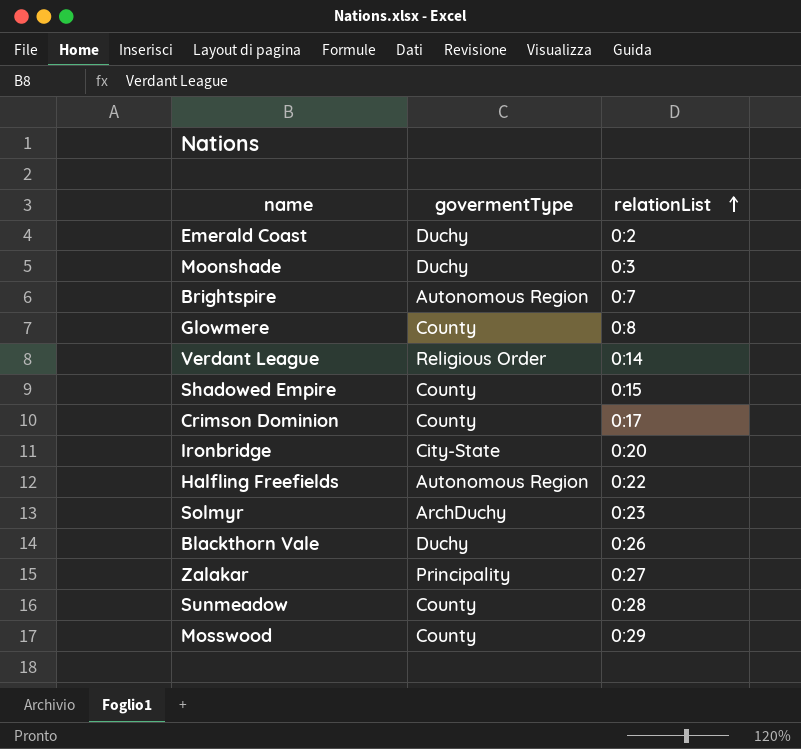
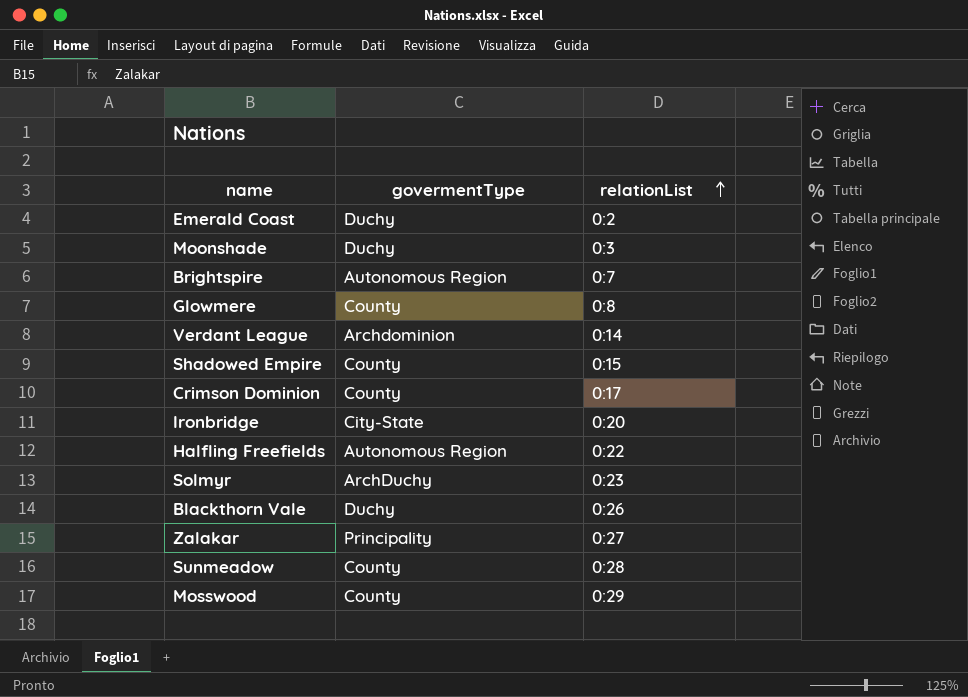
Verdant League | govermentType: Religious Order -> Archdominion

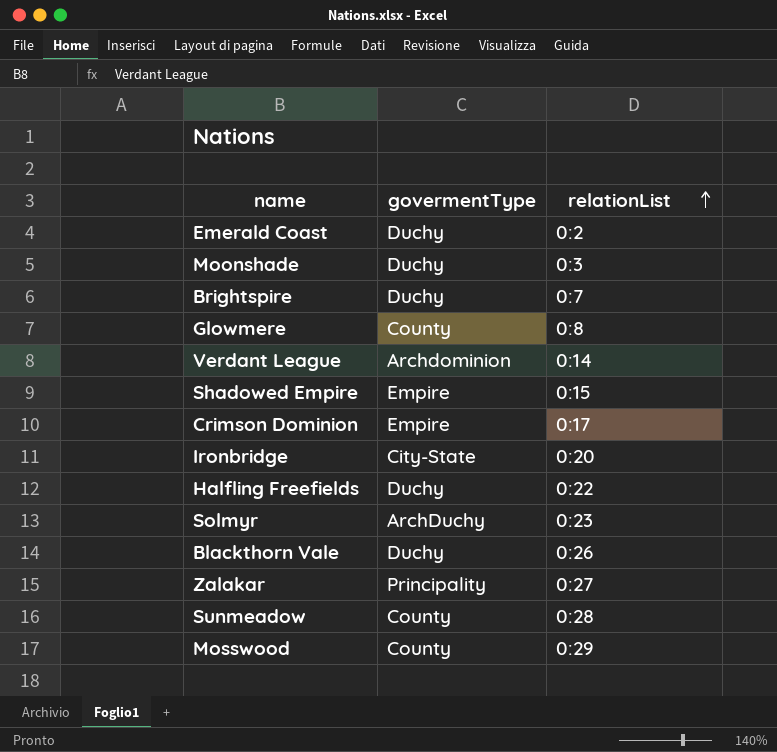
Brightspire | govermentType: Autonomous Region -> Duchy
Shadowed Empire | govermentType: County -> Empire
Crimson Dominion | govermentType: County -> Empire
Halfling Freefields | govermentType: Autonomous Region -> Duchy

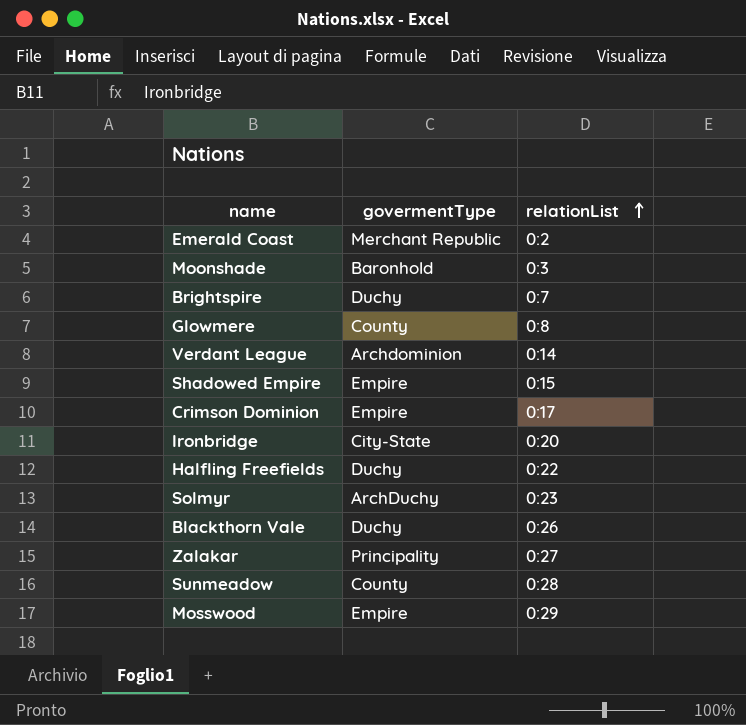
Emerald Coast | govermentType: Duchy -> Merchant Republic
Moonshade | govermentType: Duchy -> Baronhold
Mosswood | govermentType: County -> Empire

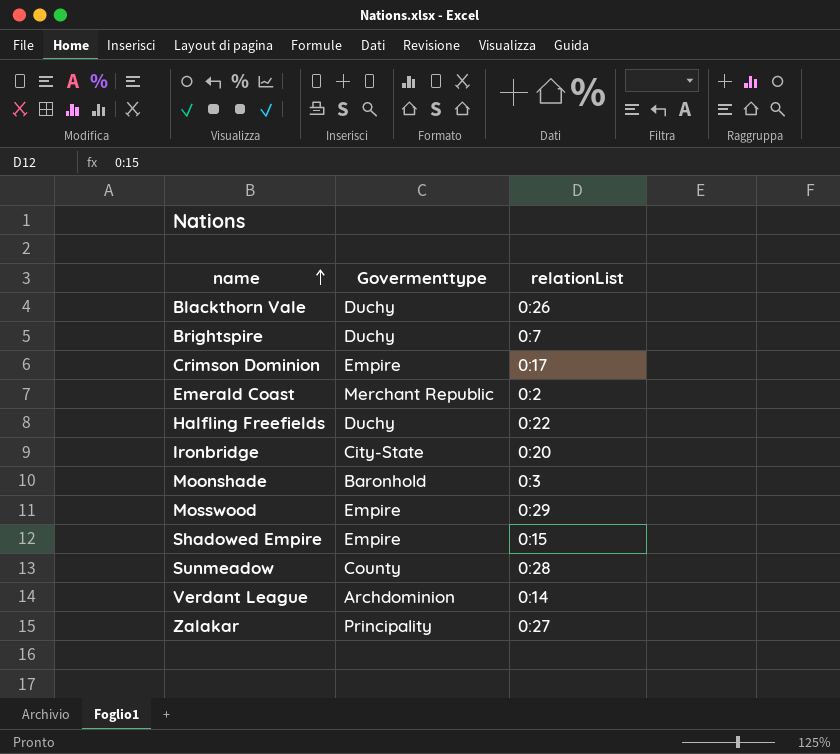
row order: relationList ascending -> name ascending
column name: govermentType -> Govermenttype
row Glowmere: County | 0:8 -> none
row Solmyr: ArchDuchy | 0:23 -> none

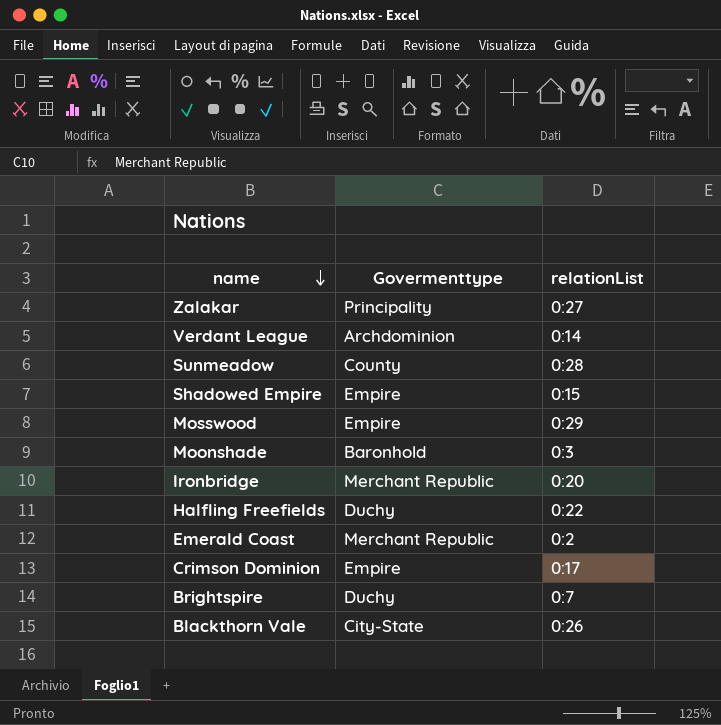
row order: name ascending -> name descending
Ironbridge | Govermenttype: City-State -> Merchant Republic
Blackthorn Vale | Govermenttype: Duchy -> City-State

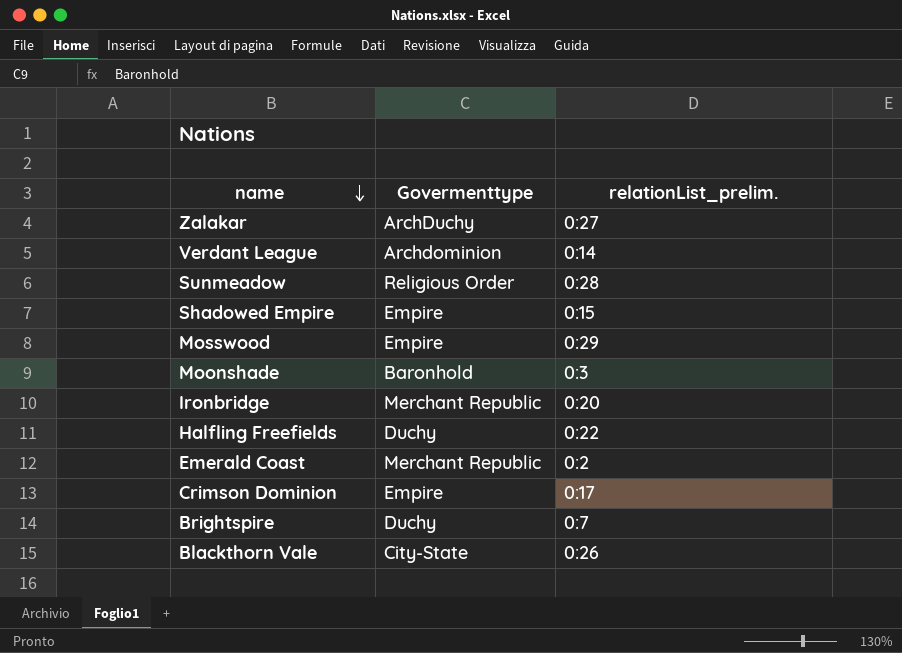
column name: relationList -> relationList_prelim.
Zalakar | Govermenttype: Principality -> ArchDuchy
Sunmeadow | Govermenttype: County -> Religious Order

